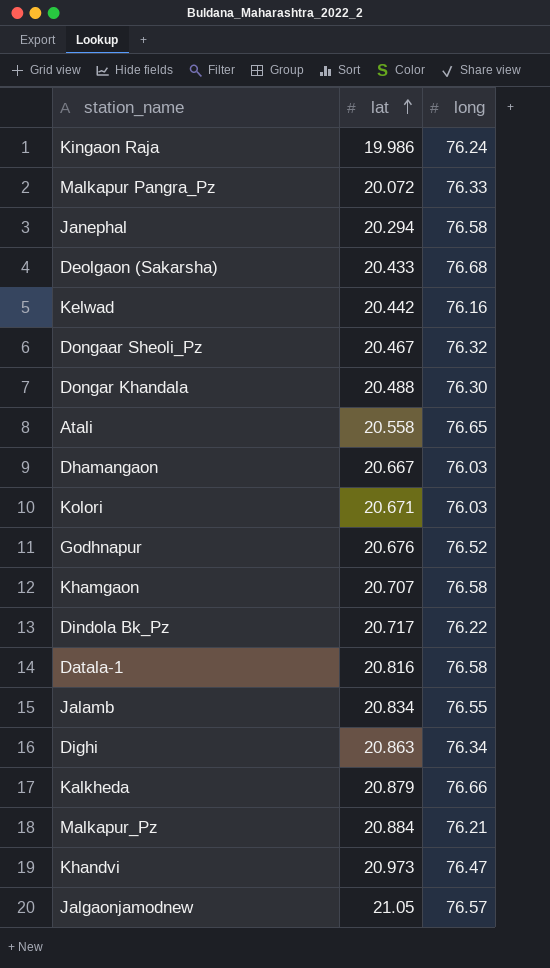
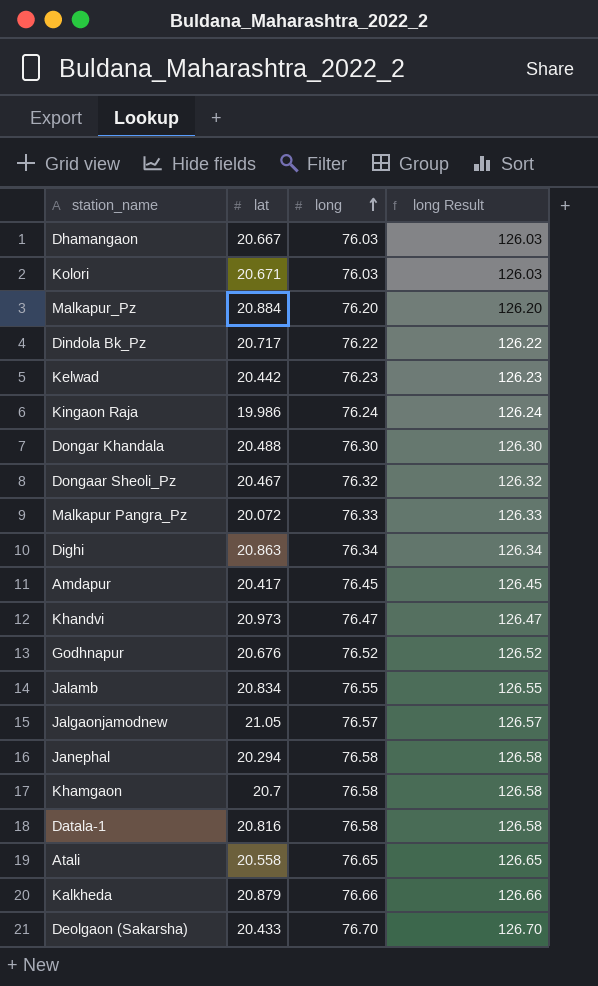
row order: lat ascending -> long ascending
column long Result | formula: none -> [long] + 50
Malkapur_Pz | long: 76.21 -> 76.20
Kelwad | long: 76.16 -> 76.23
row Amdapur: none -> 20.417 | 76.45 | 126.45
Khamgaon | lat: 20.707 -> 20.7
Deolgaon (Sakarsha) | long: 76.68 -> 76.70

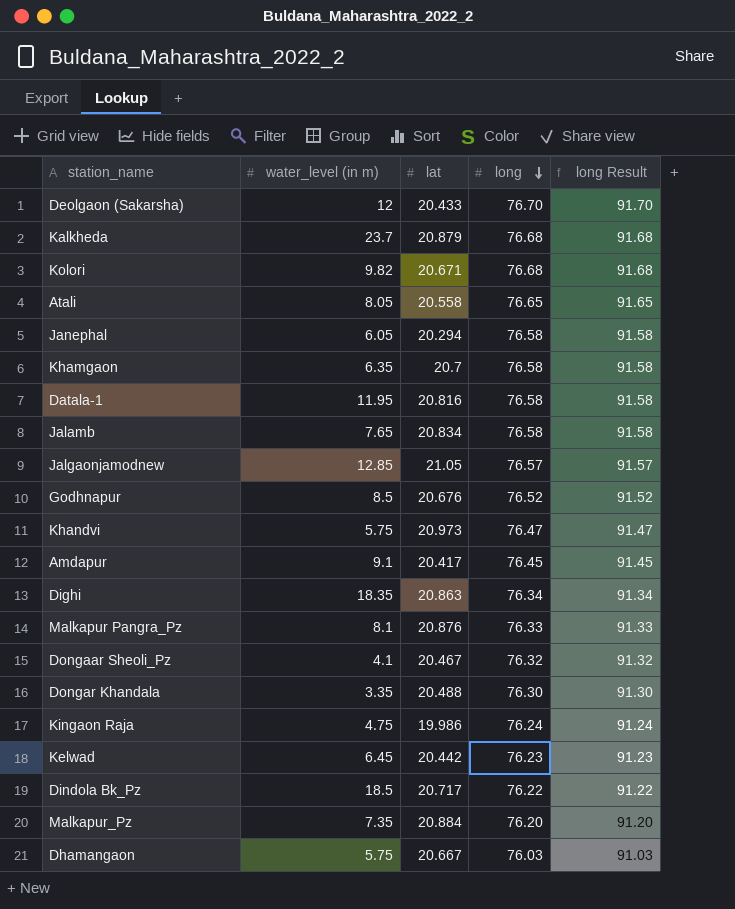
row order: long ascending -> long descending
column water_level (in m) | position: none -> 2
column long Result | formula: [long] + 50 -> [long] + 15
Kalkheda | long: 76.66 -> 76.68
Kolori | long: 76.03 -> 76.68
Jalamb | long: 76.55 -> 76.58
Malkapur Pangra_Pz | lat: 20.072 -> 20.876

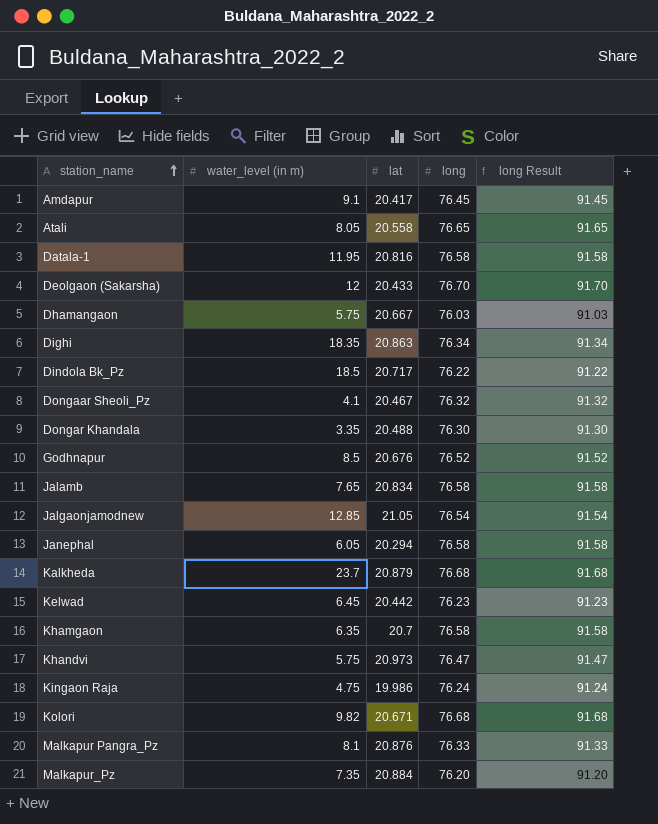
row order: long descending -> station_name ascending
Jalgaonjamodnew | long: 76.57 -> 76.54
Jalgaonjamodnew | long Result: 91.57 -> 91.54

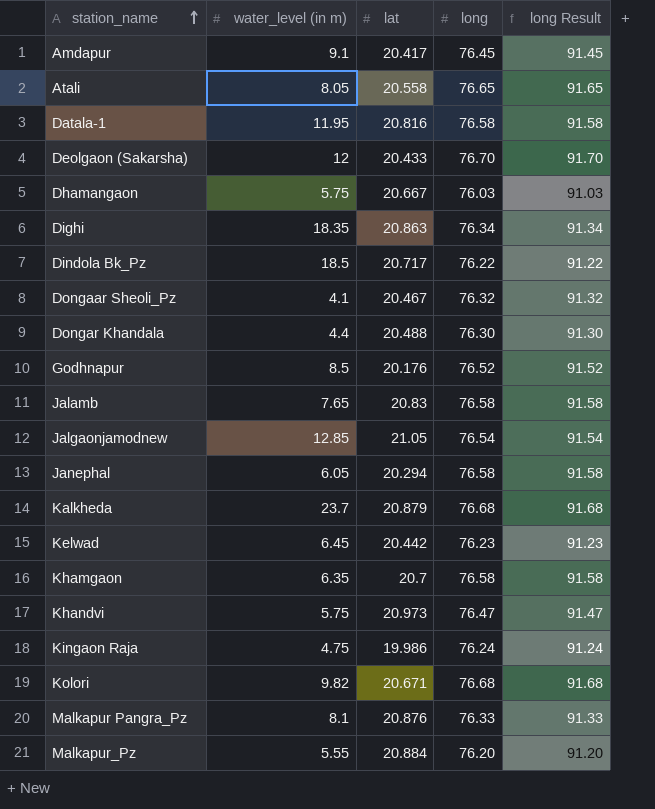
Dongar Khandala | water_level (in m): 3.35 -> 4.4
Godhnapur | lat: 20.676 -> 20.176
Jalamb | lat: 20.834 -> 20.83
Malkapur_Pz | water_level (in m): 7.35 -> 5.55

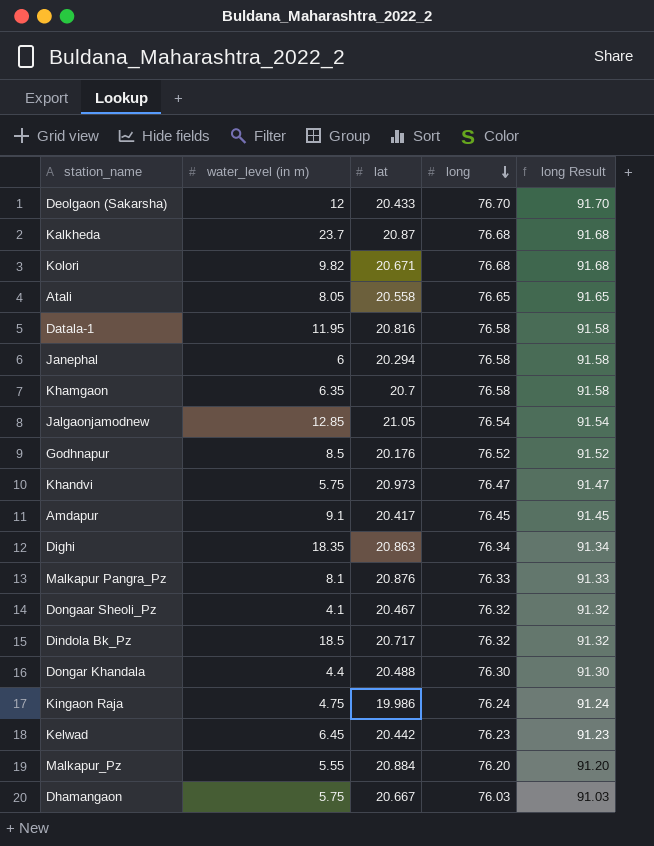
row order: station_name ascending -> long descending
row Jalamb: 7.65 | 20.83 | 76.58 | 91.58 -> none
Kalkheda | lat: 20.879 -> 20.87
Janephal | water_level (in m): 6.05 -> 6
Dindola Bk_Pz | long: 76.22 -> 76.32
Dindola Bk_Pz | long Result: 91.22 -> 91.32

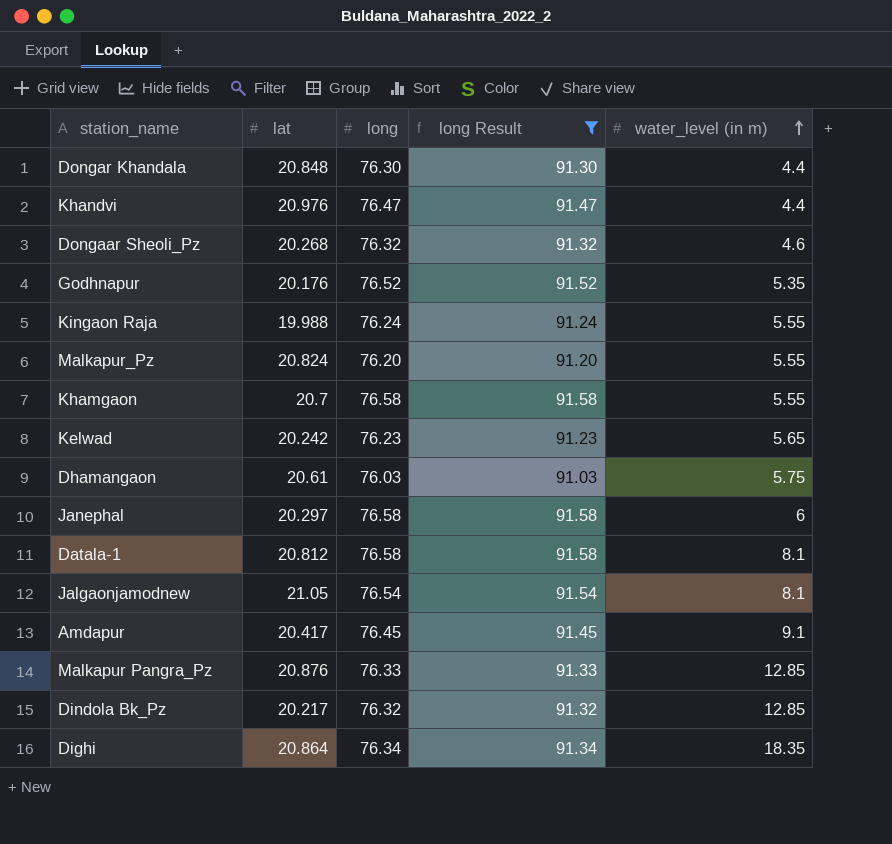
filter: none -> long Result <= 91.58
row order: long descending -> water_level (in m) ascending
column water_level (in m) | position: 2 -> 5
Dongar Khandala | lat: 20.488 -> 20.848
Khandvi | lat: 20.973 -> 20.976
Khandvi | water_level (in m): 5.75 -> 4.4
Dongaar Sheoli_Pz | lat: 20.467 -> 20.268
Dongaar Sheoli_Pz | water_level (in m): 4.1 -> 4.6
Godhnapur | water_level (in m): 8.5 -> 5.35
Kingaon Raja | lat: 19.986 -> 19.988
Kingaon Raja | water_level (in m): 4.75 -> 5.55
Malkapur_Pz | lat: 20.884 -> 20.824
Khamgaon | water_level (in m): 6.35 -> 5.55
Kelwad | lat: 20.442 -> 20.242
Kelwad | water_level (in m): 6.45 -> 5.65
Dhamangaon | lat: 20.667 -> 20.61
Janephal | lat: 20.294 -> 20.297
Datala-1 | lat: 20.816 -> 20.812
Datala-1 | water_level (in m): 11.95 -> 8.1
Jalgaonjamodnew | water_level (in m): 12.85 -> 8.1
Malkapur Pangra_Pz | water_level (in m): 8.1 -> 12.85
Dindola Bk_Pz | lat: 20.717 -> 20.217
Dindola Bk_Pz | water_level (in m): 18.5 -> 12.85
Dighi | lat: 20.863 -> 20.864

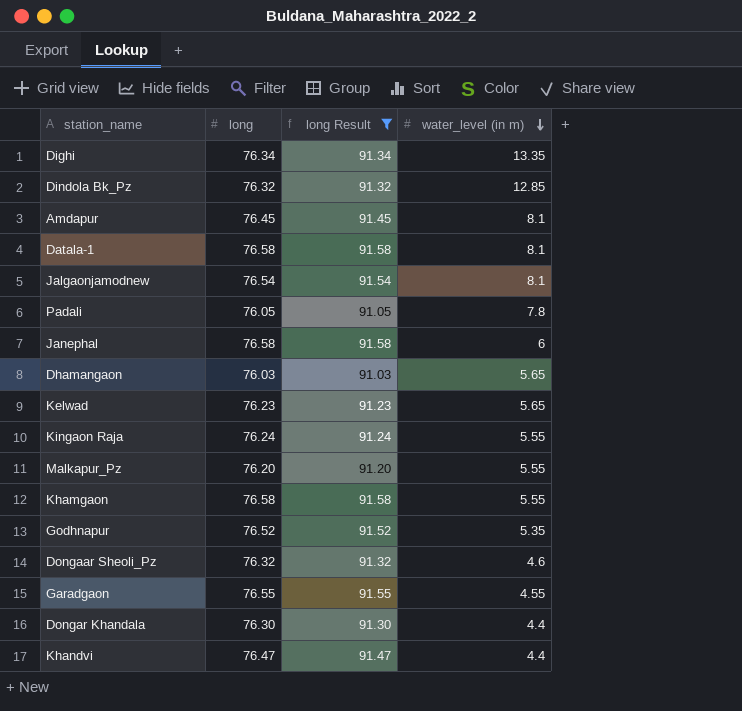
row order: water_level (in m) ascending -> water_level (in m) descending
column lat | position: 2 -> none
row Malkapur Pangra_Pz: 20.876 | 76.33 | 91.33 | 12.85 -> none
Dighi | water_level (in m): 18.35 -> 13.35
Amdapur | water_level (in m): 9.1 -> 8.1
row Padali: none -> 76.05 | 91.05 | 7.8
Dhamangaon | water_level (in m): 5.75 -> 5.65
row Garadgaon: none -> 76.55 | 91.55 | 4.55

